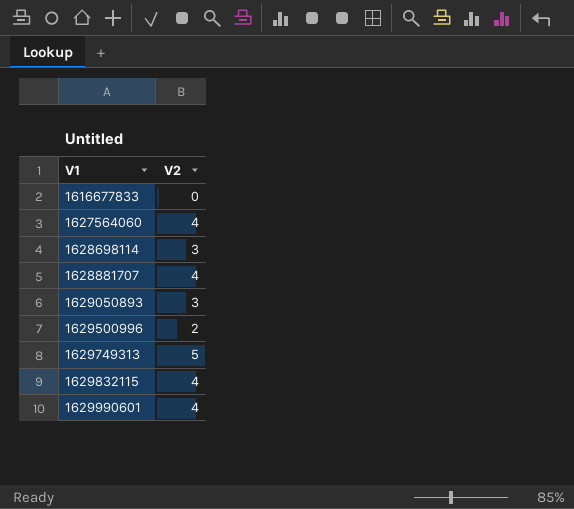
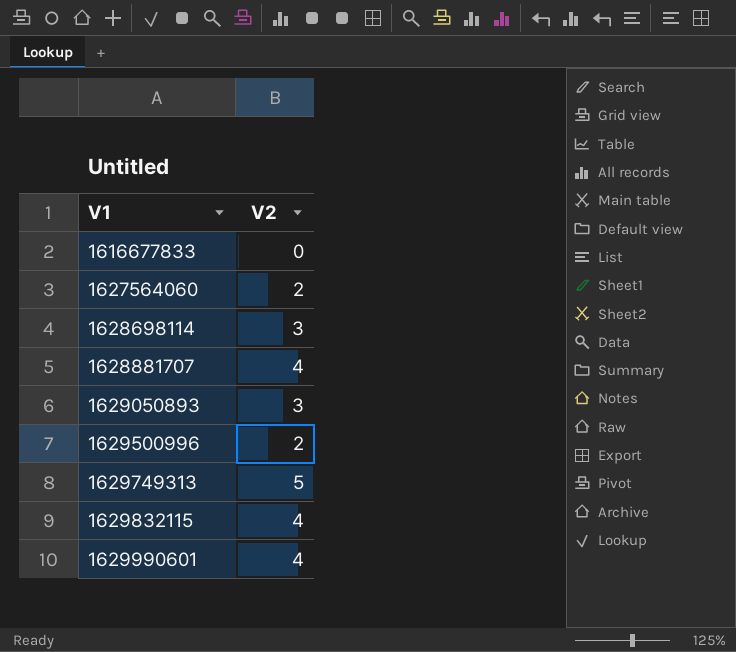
1627564060 | V2: 4 -> 2

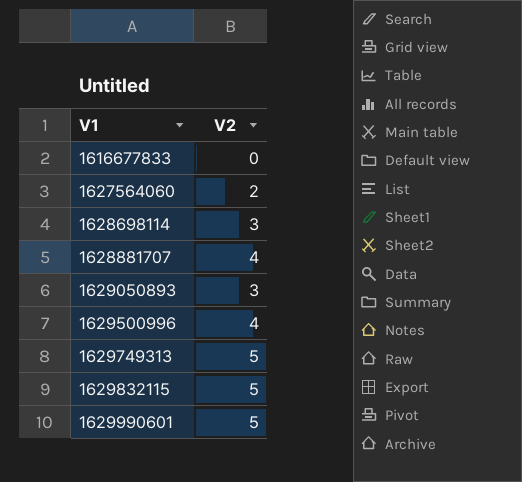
1629500996 | V2: 2 -> 4
1629832115 | V2: 4 -> 5
1629990601 | V2: 4 -> 5

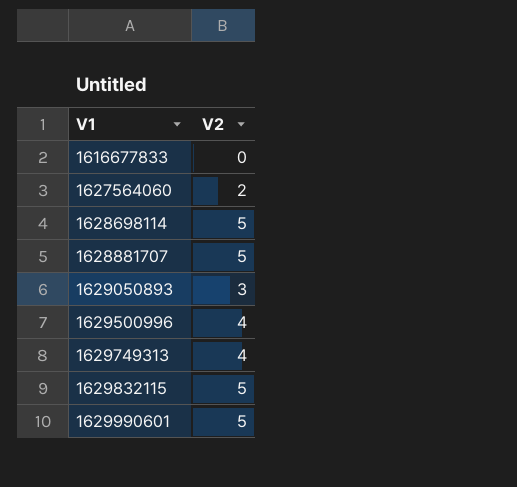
1628698114 | V2: 3 -> 5
1628881707 | V2: 4 -> 5
1629749313 | V2: 5 -> 4

